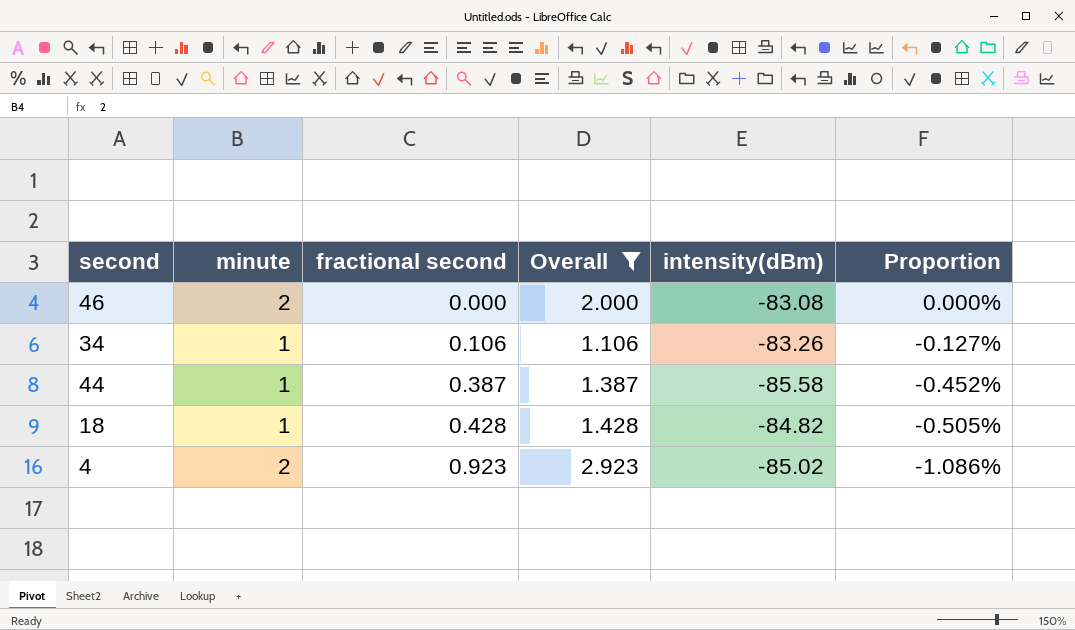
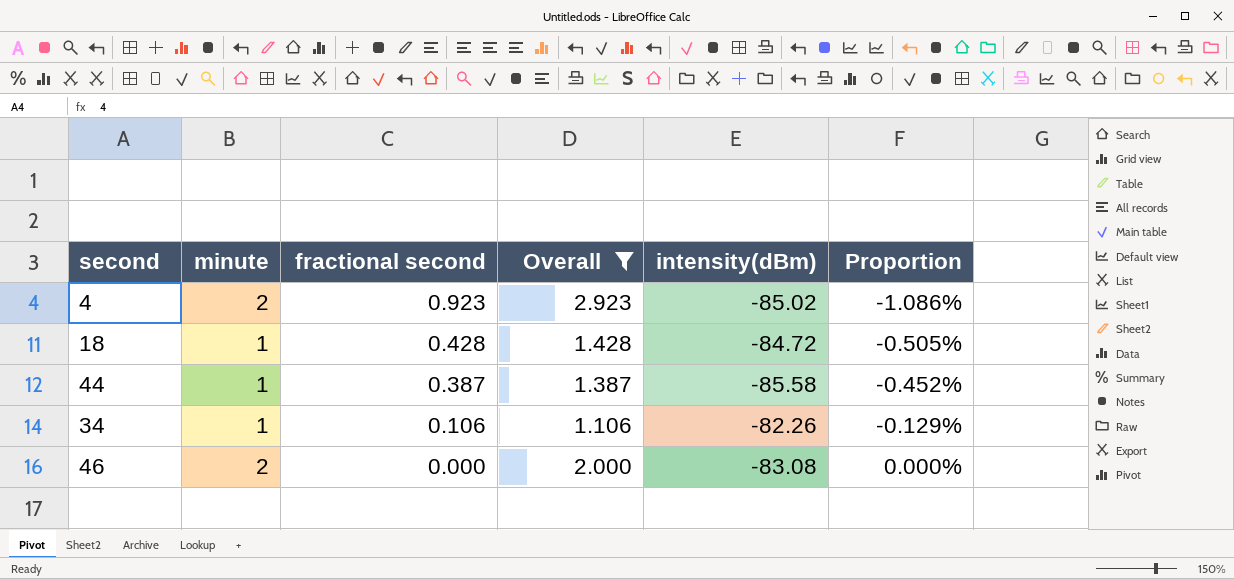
row order: fractional second ascending -> fractional second descending
18 | intensity(dBm): -84.82 -> -84.72
34 | intensity(dBm): -83.26 -> -82.26
34 | Proportion: -0.127% -> -0.129%

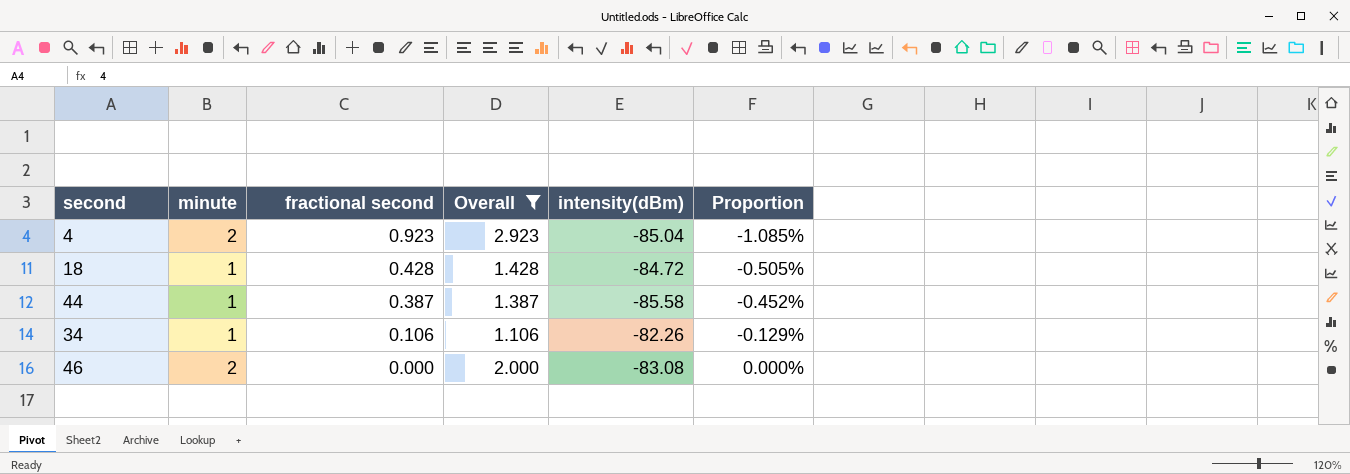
4 | intensity(dBm): -85.02 -> -85.04
4 | Proportion: -1.086% -> -1.085%

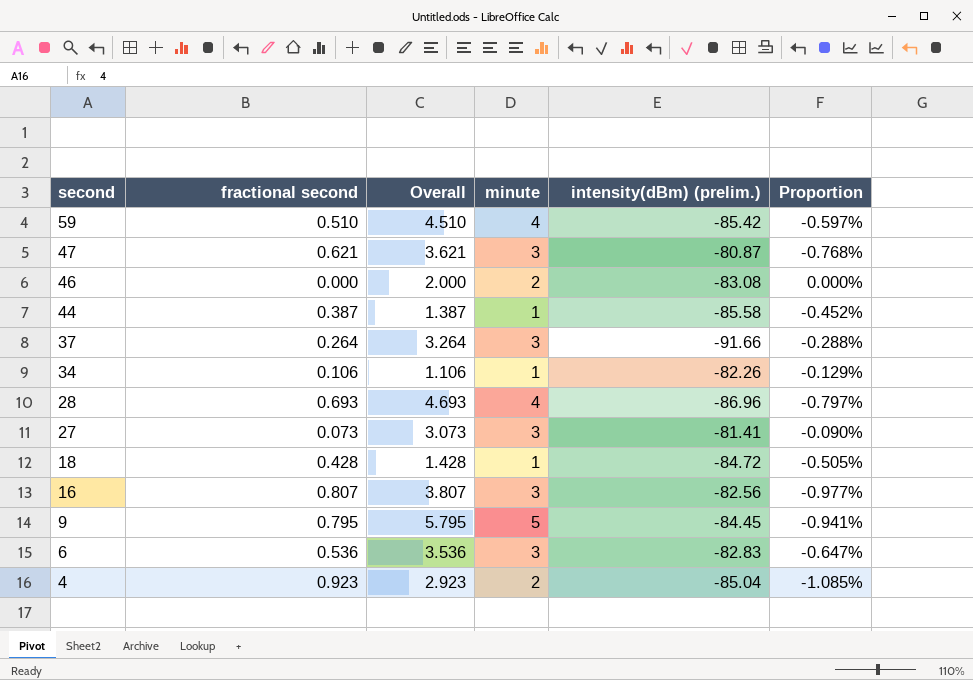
filter: Overall <= 2.923 -> none
row order: fractional second descending -> second descending
column minute | position: 2 -> 4
column name: intensity(dBm) -> intensity(dBm) (prelim.)

